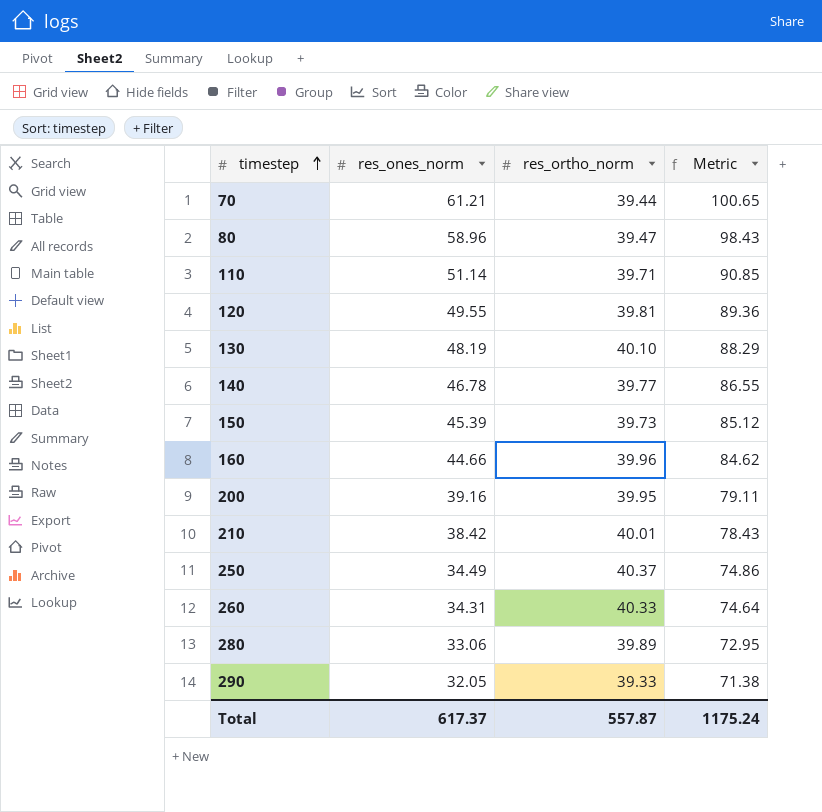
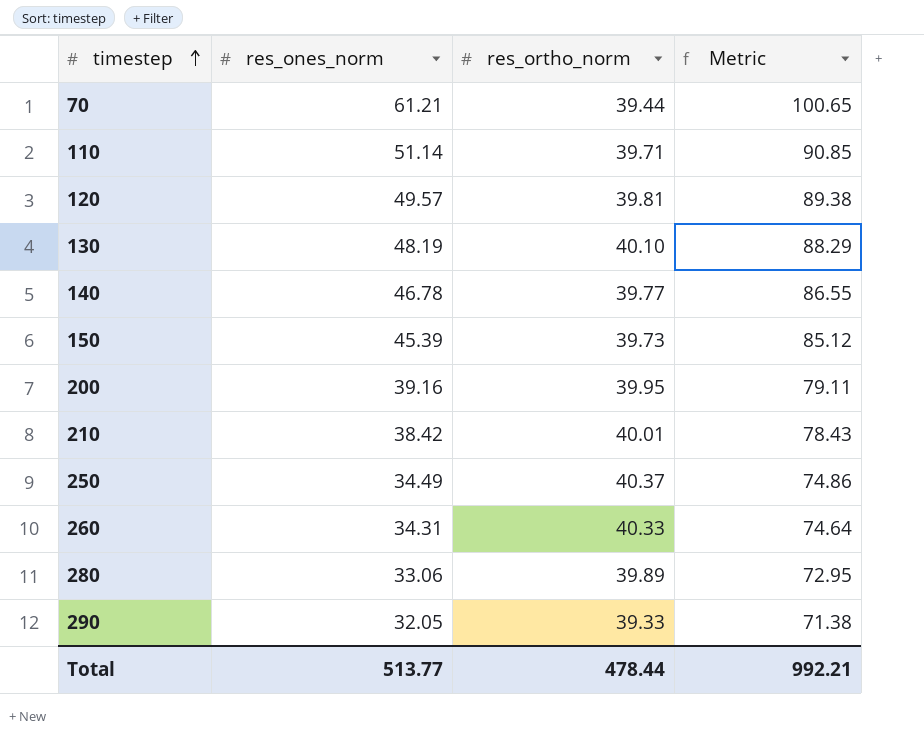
row 80: 58.96 | 39.47 | 98.43 -> none
row 160: 44.66 | 39.96 | 84.62 -> none
120 | res_ones_norm: 49.55 -> 49.57
120 | Metric: 89.36 -> 89.38
Total | res_ones_norm: 617.37 -> 513.77
Total | res_ortho_norm: 557.87 -> 478.44
Total | Metric: 1175.24 -> 992.21

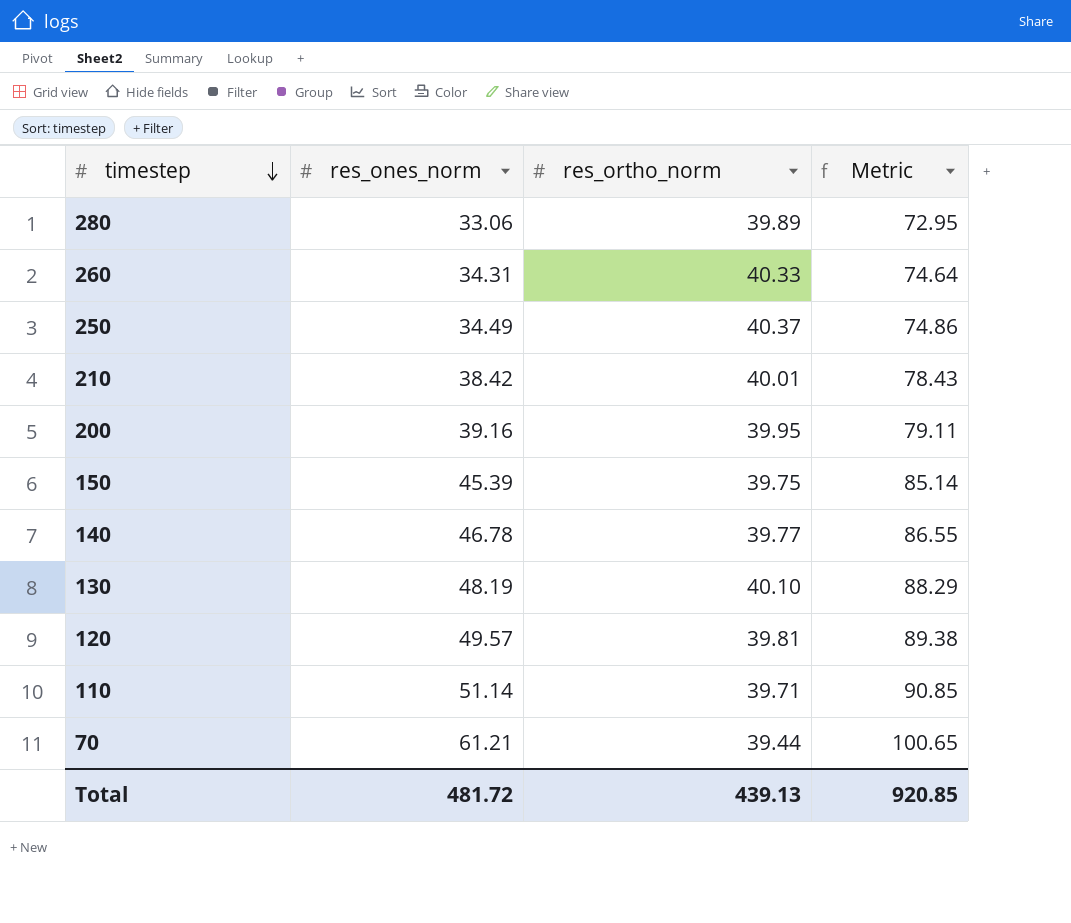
row order: timestep ascending -> timestep descending
row 290: 32.05 | 39.33 | 71.38 -> none
150 | res_ortho_norm: 39.73 -> 39.75
150 | Metric: 85.12 -> 85.14
Total | res_ones_norm: 513.77 -> 481.72
Total | res_ortho_norm: 478.44 -> 439.13
Total | Metric: 992.21 -> 920.85

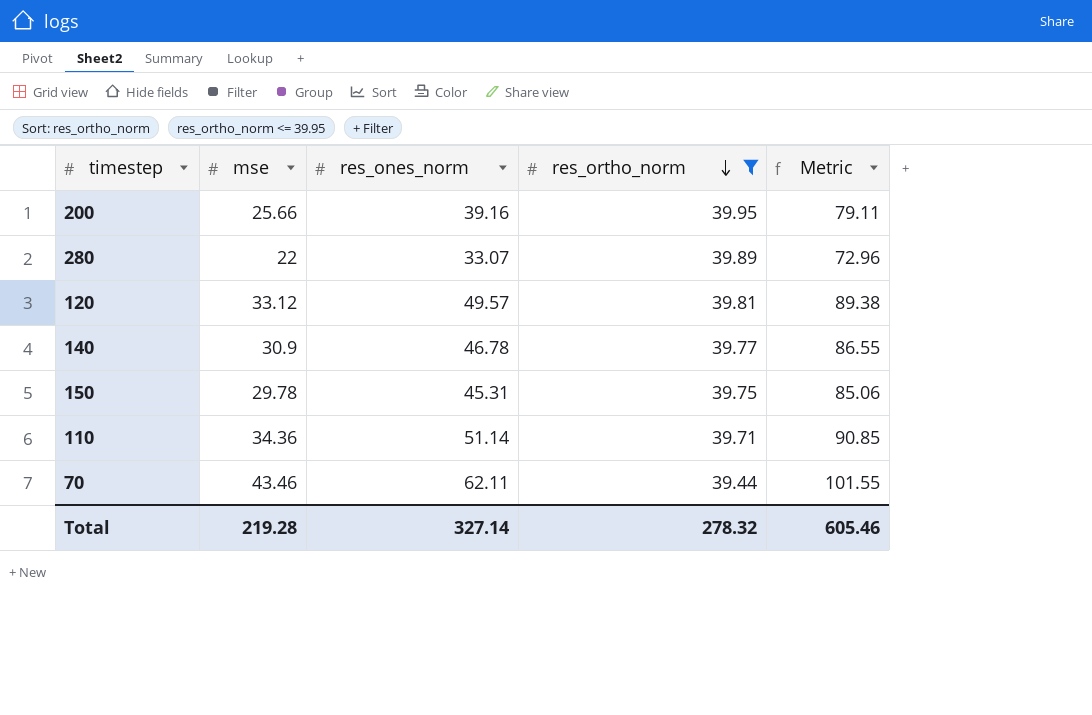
filter: none -> res_ortho_norm <= 39.95
row order: timestep descending -> res_ortho_norm descending
column mse | position: none -> 2
280 | res_ones_norm: 33.06 -> 33.07
280 | Metric: 72.95 -> 72.96
150 | res_ones_norm: 45.39 -> 45.31
150 | Metric: 85.14 -> 85.06
70 | res_ones_norm: 61.21 -> 62.11
70 | Metric: 100.65 -> 101.55
Total | res_ones_norm: 481.72 -> 327.14
Total | res_ortho_norm: 439.13 -> 278.32
Total | Metric: 920.85 -> 605.46

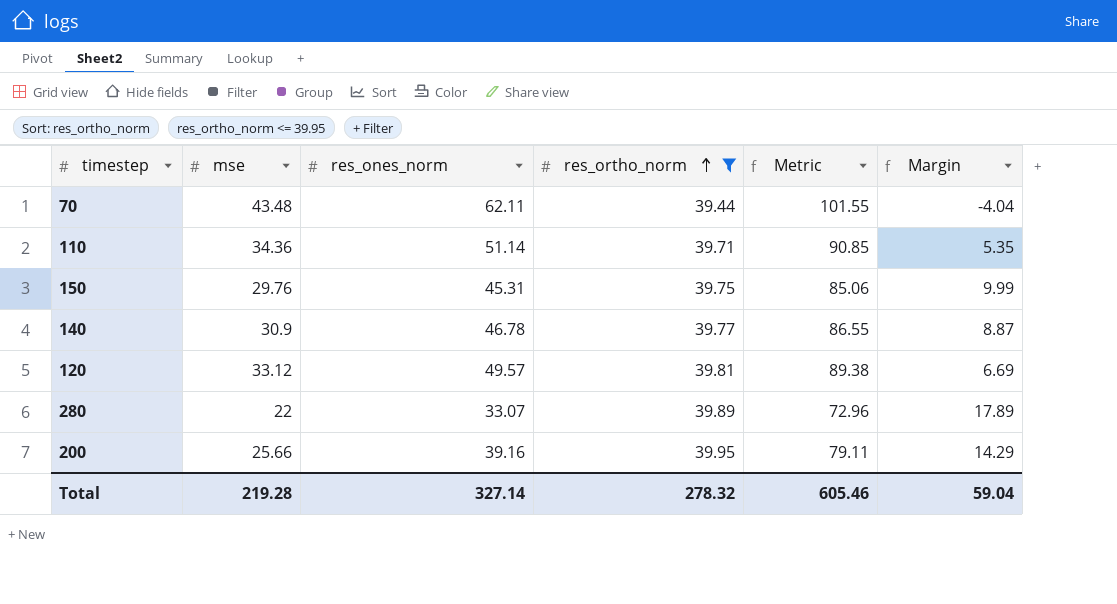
row order: res_ortho_norm descending -> res_ortho_norm ascending
column Margin | formula: none -> [res_ortho_norm] - [mse]
70 | mse: 43.46 -> 43.48
150 | mse: 29.78 -> 29.76

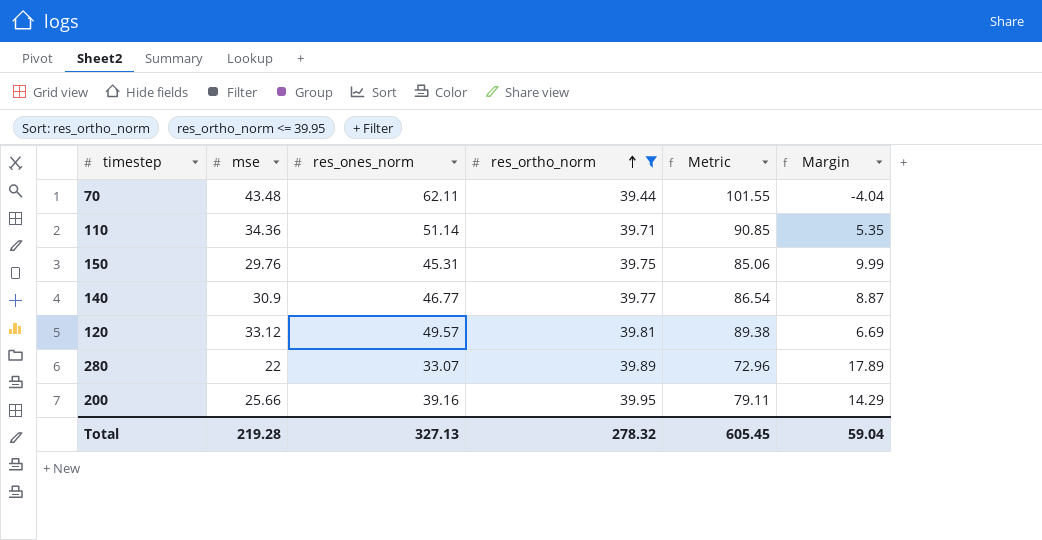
140 | res_ones_norm: 46.78 -> 46.77
140 | Metric: 86.55 -> 86.54
Total | res_ones_norm: 327.14 -> 327.13
Total | Metric: 605.46 -> 605.45

